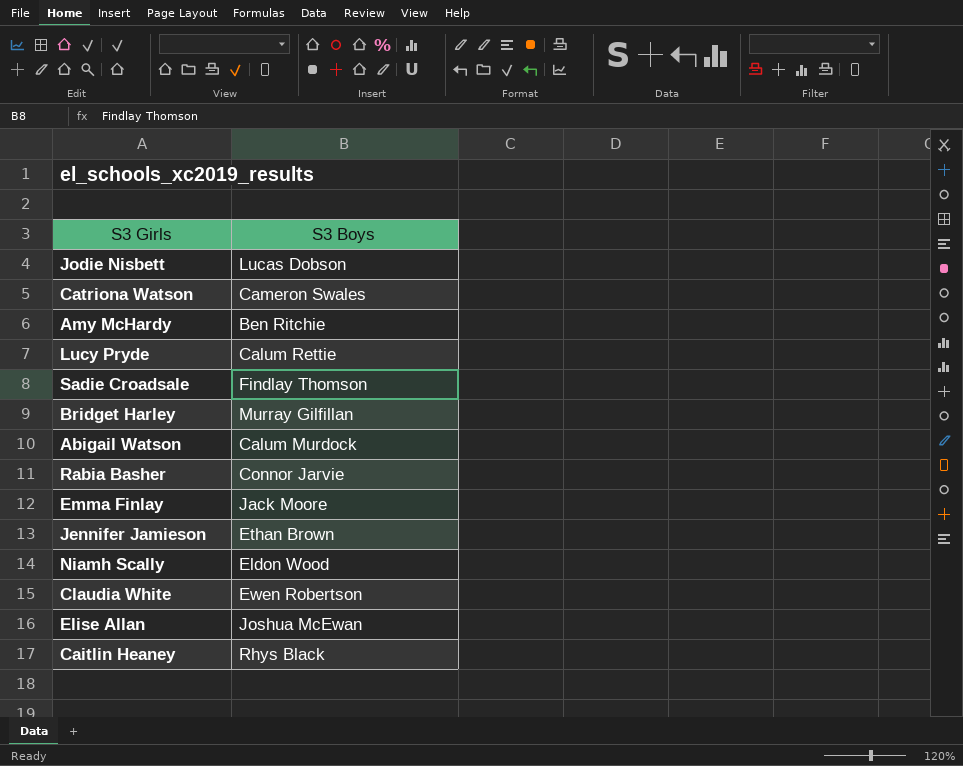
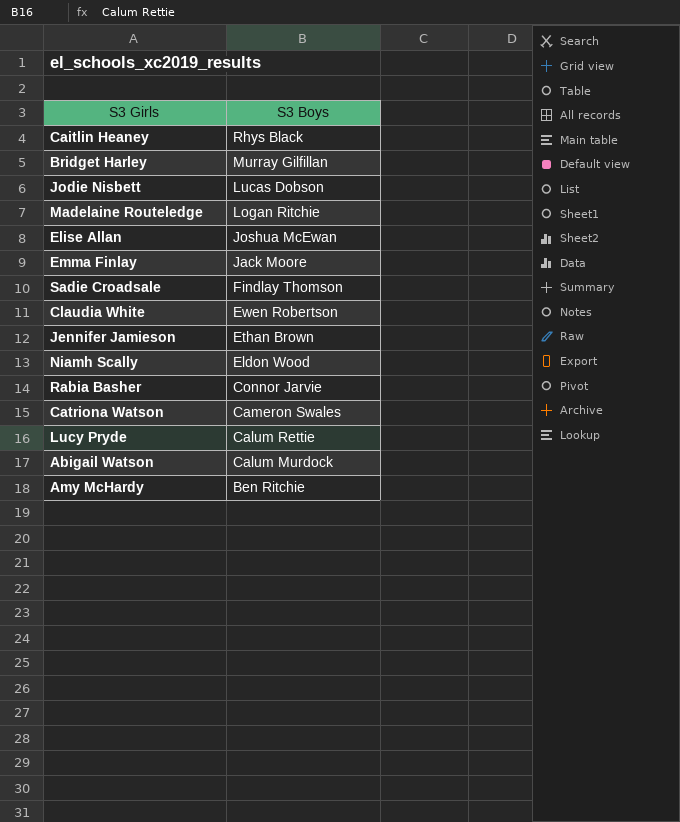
row order: none -> S3 Boys descending
row Madelaine Routeledge: none -> Logan Ritchie

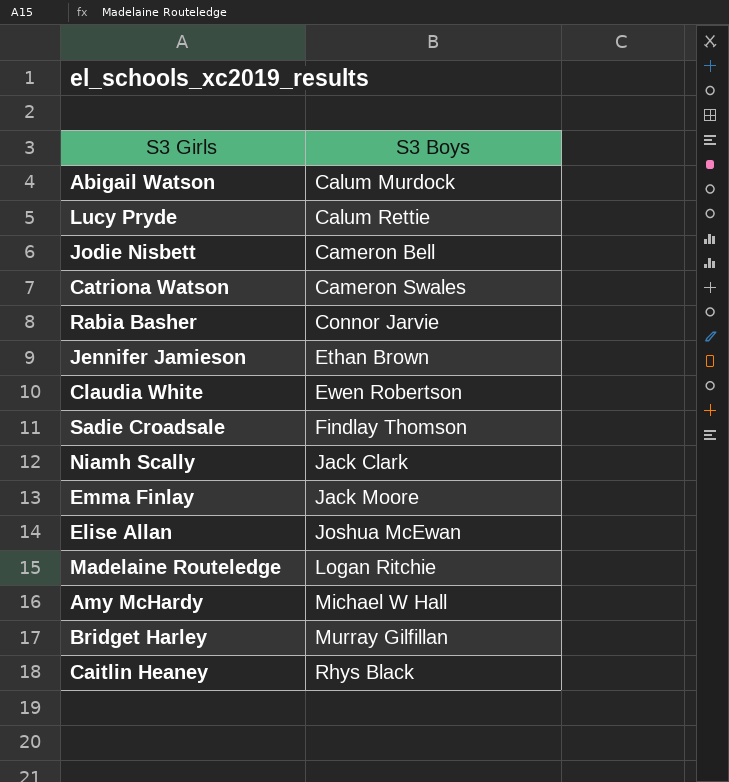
row order: S3 Boys descending -> S3 Boys ascending
Jodie Nisbett | S3 Boys: Lucas Dobson -> Cameron Bell
Niamh Scally | S3 Boys: Eldon Wood -> Jack Clark
Amy McHardy | S3 Boys: Ben Ritchie -> Michael W Hall

